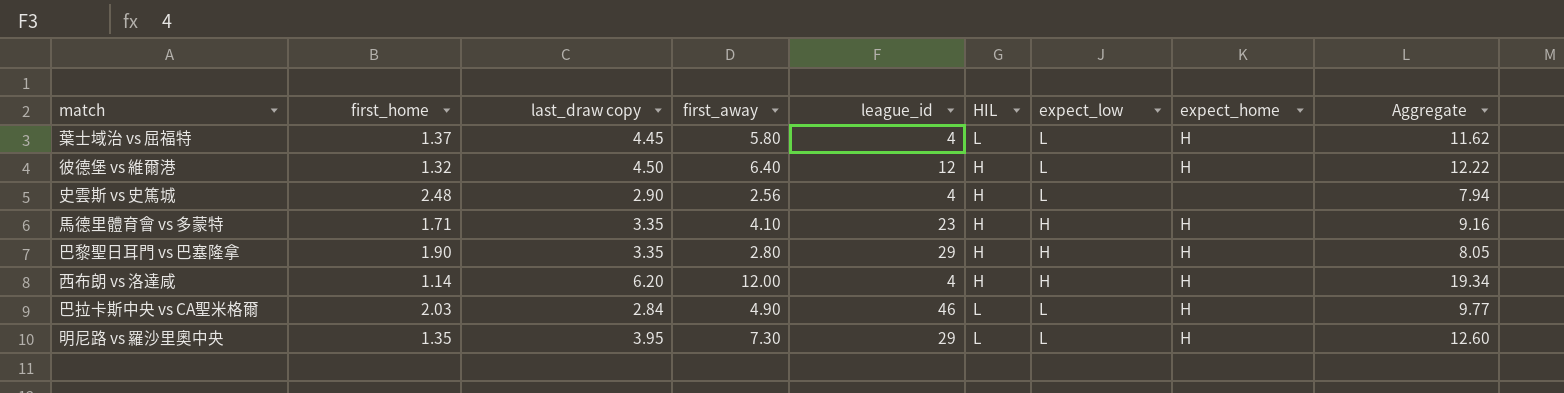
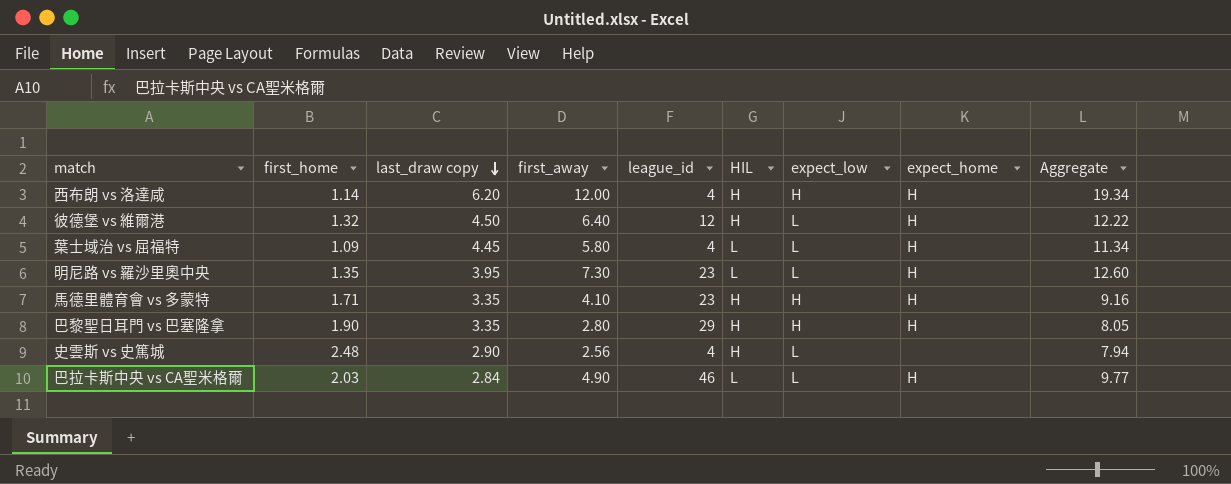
row order: none -> last_draw copy descending
葉士域治 vs 屈福特 | first_home: 1.37 -> 1.09
葉士域治 vs 屈福特 | Aggregate: 11.62 -> 11.34
明尼路 vs 羅沙里奧中央 | league_id: 29 -> 23

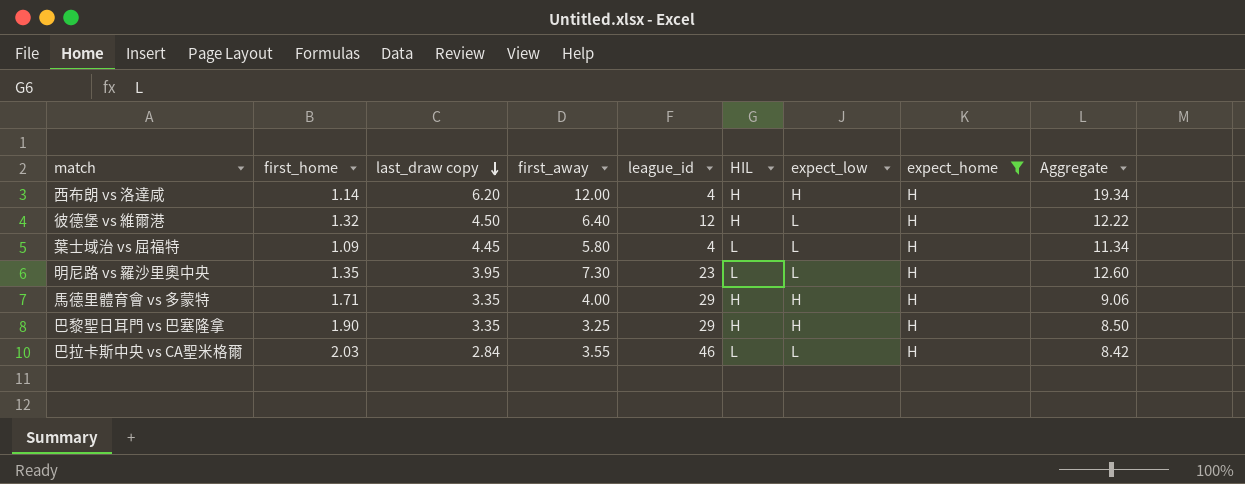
filter: none -> expect_home = H
馬德里體育會 vs 多蒙特 | first_away: 4.10 -> 4.00
馬德里體育會 vs 多蒙特 | league_id: 23 -> 29
馬德里體育會 vs 多蒙特 | Aggregate: 9.16 -> 9.06
巴黎聖日耳門 vs 巴塞隆拿 | first_away: 2.80 -> 3.25
巴黎聖日耳門 vs 巴塞隆拿 | Aggregate: 8.05 -> 8.50
巴拉卡斯中央 vs CA聖米格爾 | first_away: 4.90 -> 3.55
巴拉卡斯中央 vs CA聖米格爾 | Aggregate: 9.77 -> 8.42

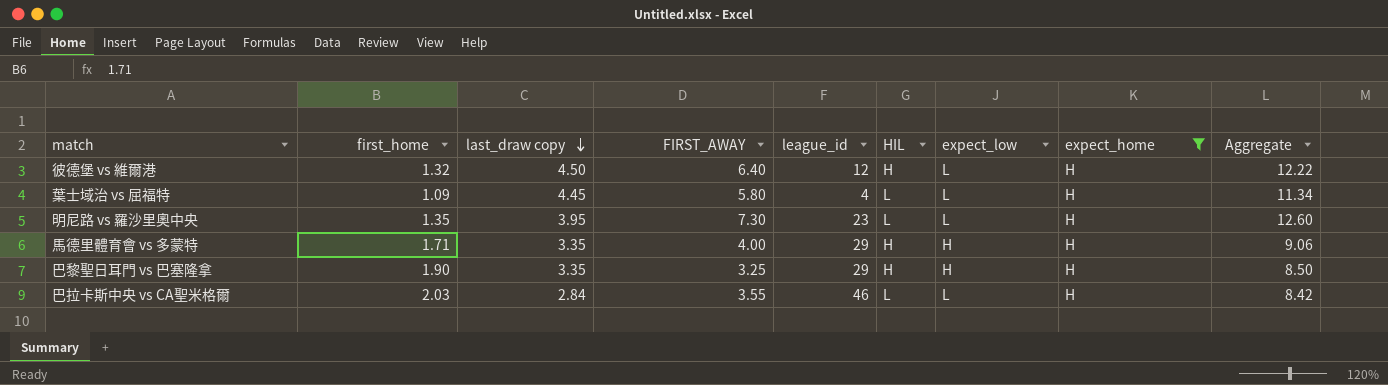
column name: first_away -> FIRST_AWAY
row 西布朗 vs 洛達咸: 1.14 | 6.20 | 12.00 | 4 | H | H | H | 19.34 -> none

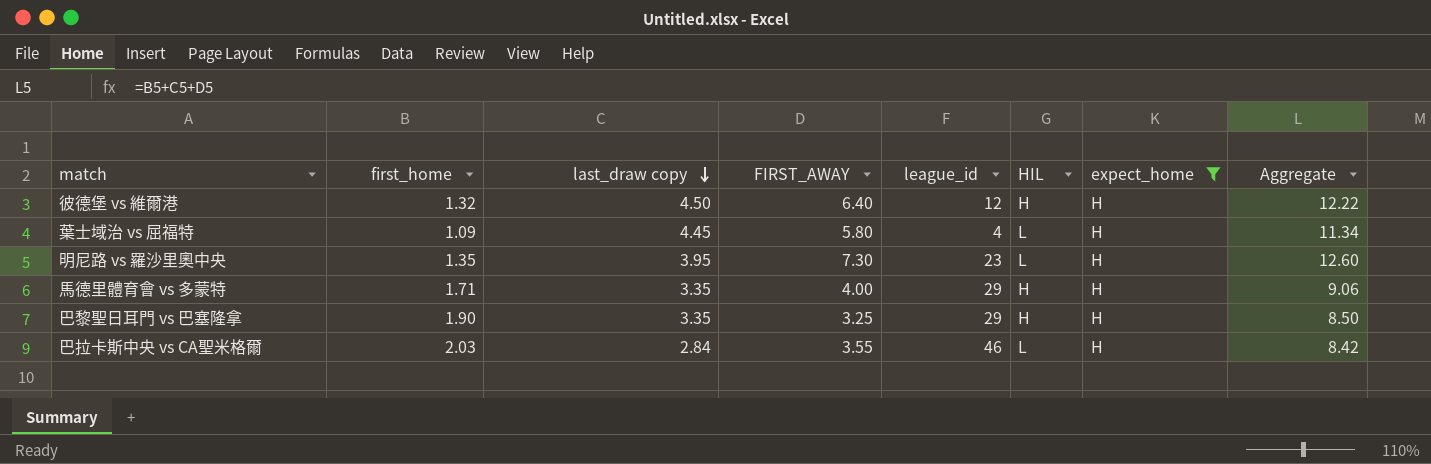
column expect_low | position: 7 -> none

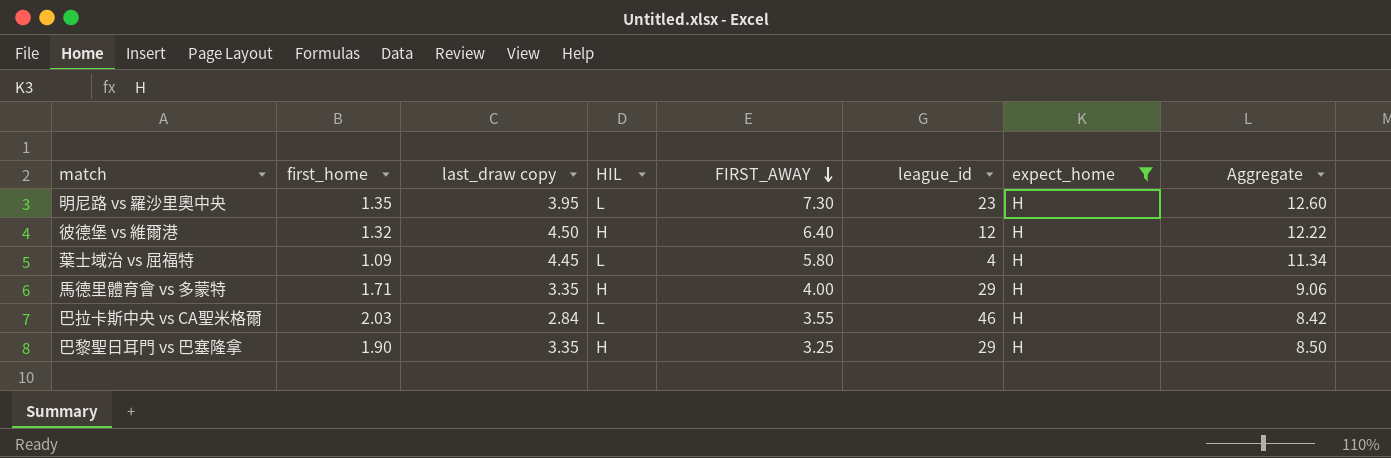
row order: last_draw copy descending -> FIRST_AWAY descending
column HIL | position: 6 -> 4

